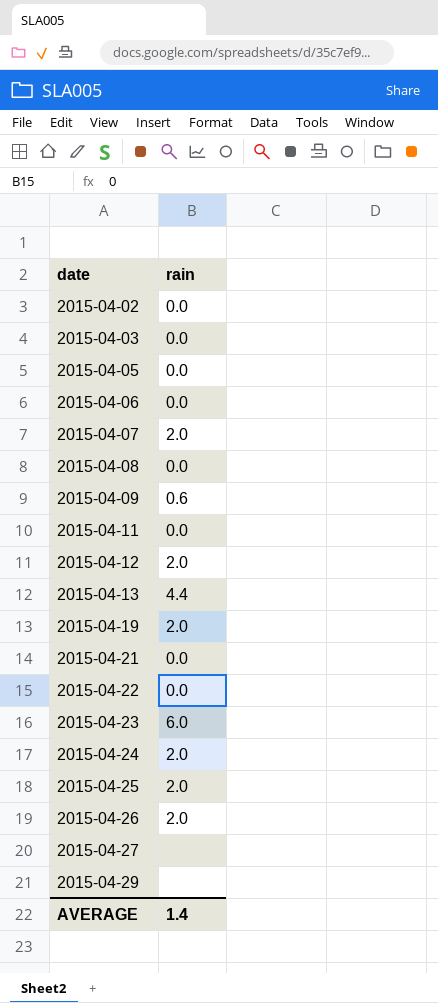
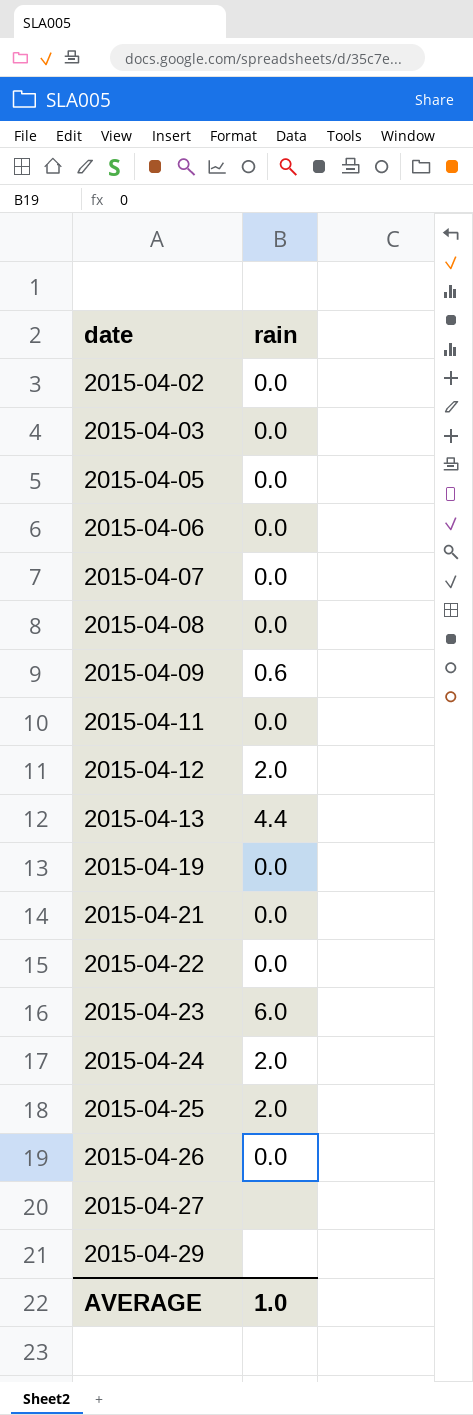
2015-04-07 | rain: 2.0 -> 0.0
2015-04-19 | rain: 2.0 -> 0.0
2015-04-26 | rain: 2.0 -> 0.0
AVERAGE | rain: 1.4 -> 1.0

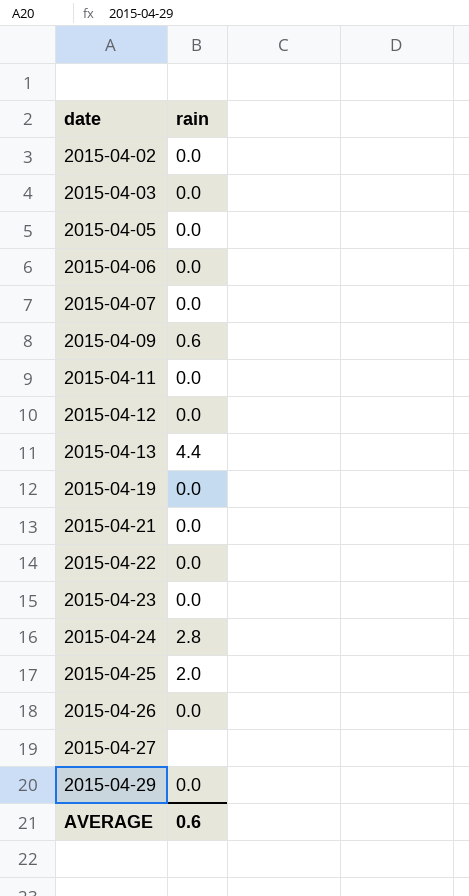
row 2015-04-08: 0.0 -> none
2015-04-12 | rain: 2.0 -> 0.0
2015-04-23 | rain: 6.0 -> 0.0
2015-04-24 | rain: 2.0 -> 2.8
2015-04-29 | rain: none -> 0.0
AVERAGE | rain: 1.0 -> 0.6

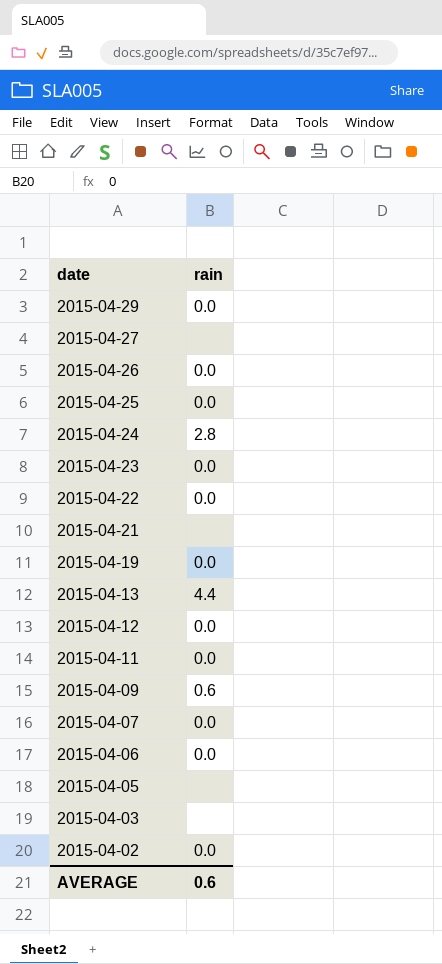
row order: date ascending -> date descending
2015-04-25 | rain: 2.0 -> 0.0
2015-04-21 | rain: 0.0 -> none
2015-04-05 | rain: 0.0 -> none
2015-04-03 | rain: 0.0 -> none

